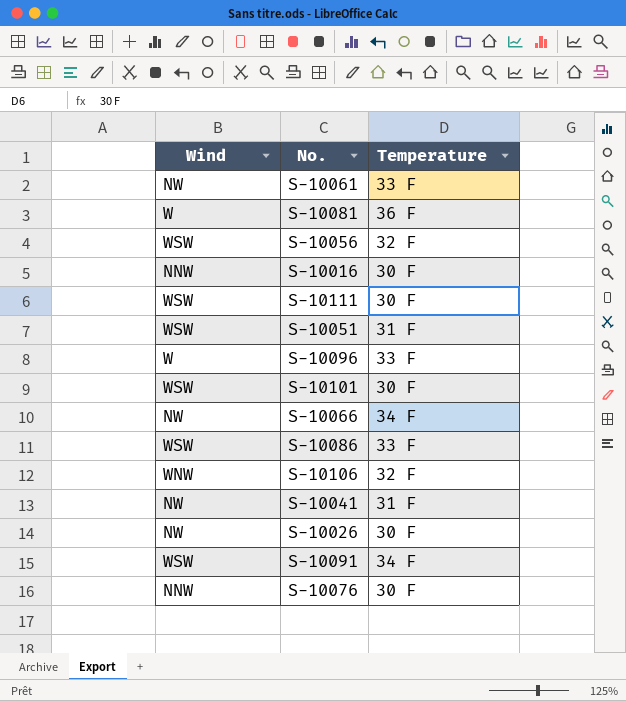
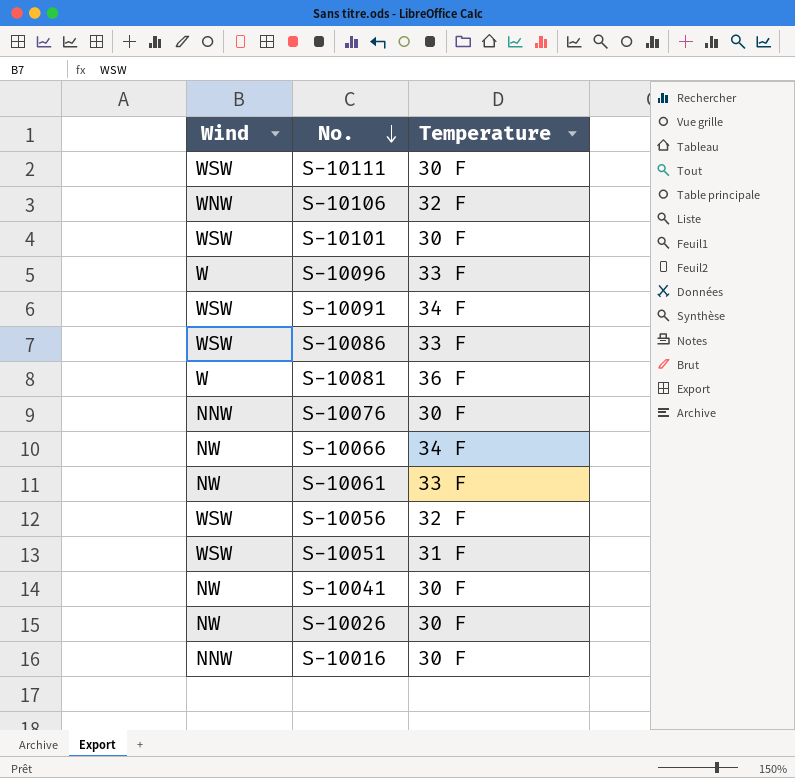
row order: none -> No. descending
S-10041 | Temperature: 31 F -> 30 F

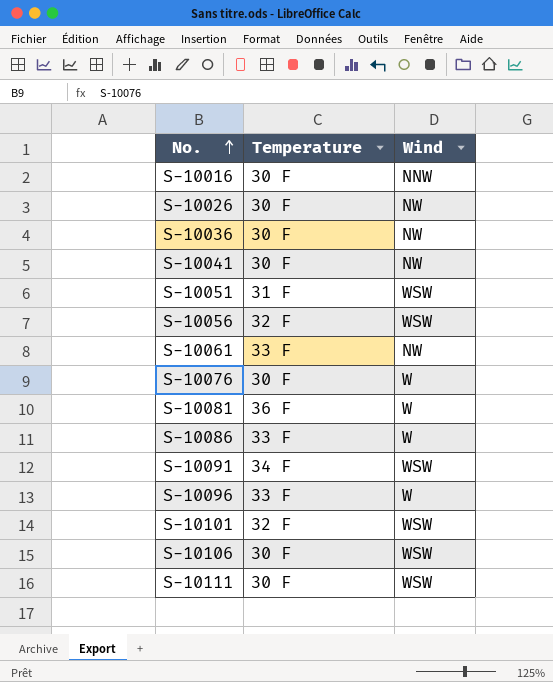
row order: No. descending -> No. ascending
column Wind | position: 1 -> 3
row S-10066: NW | 34 F -> none
row S-10036: none -> 30 F | NW
S-10076 | Wind: NNW -> W
S-10086 | Wind: WSW -> W
S-10101 | Temperature: 30 F -> 32 F
S-10106 | Temperature: 32 F -> 30 F
S-10106 | Wind: WNW -> WSW

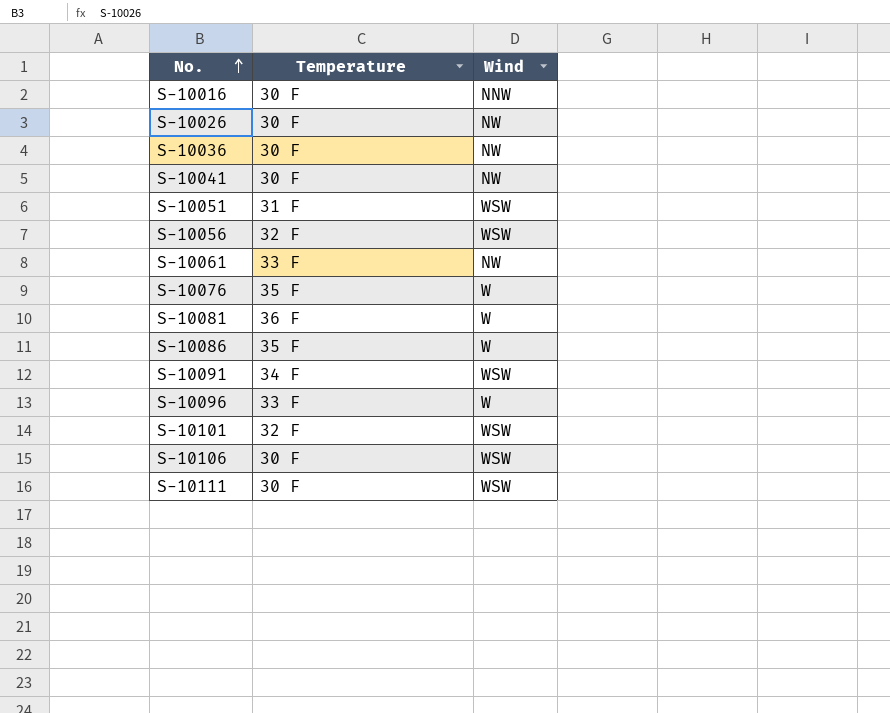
S-10076 | Temperature: 30 F -> 35 F
S-10086 | Temperature: 33 F -> 35 F

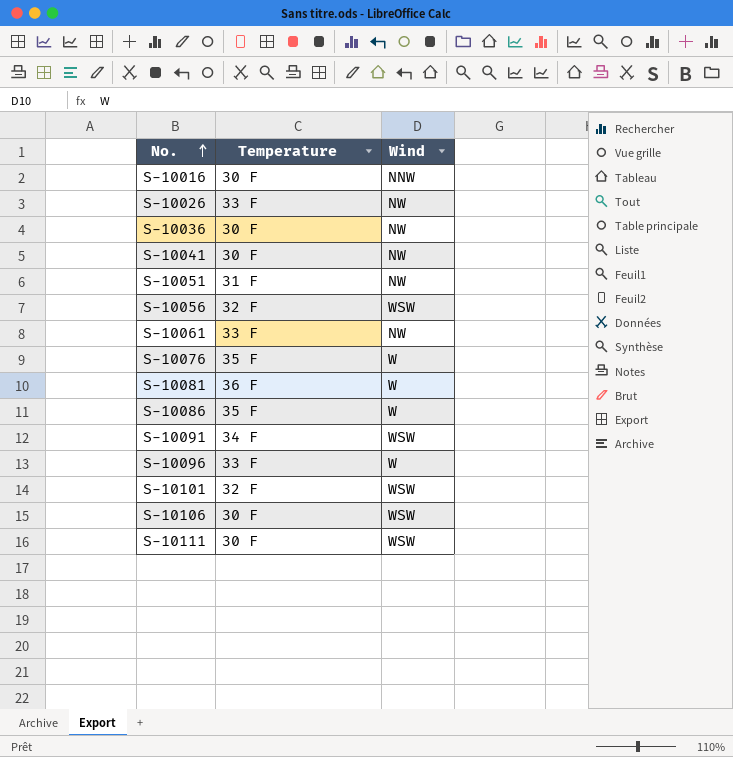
S-10026 | Temperature: 30 F -> 33 F
S-10051 | Wind: WSW -> NW

